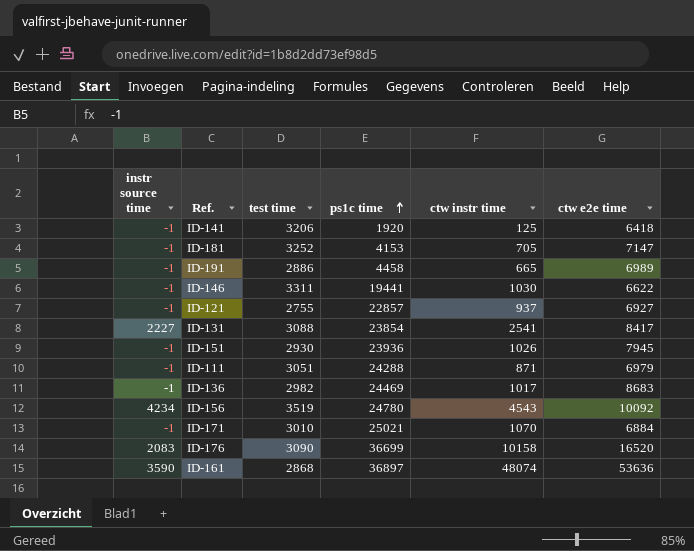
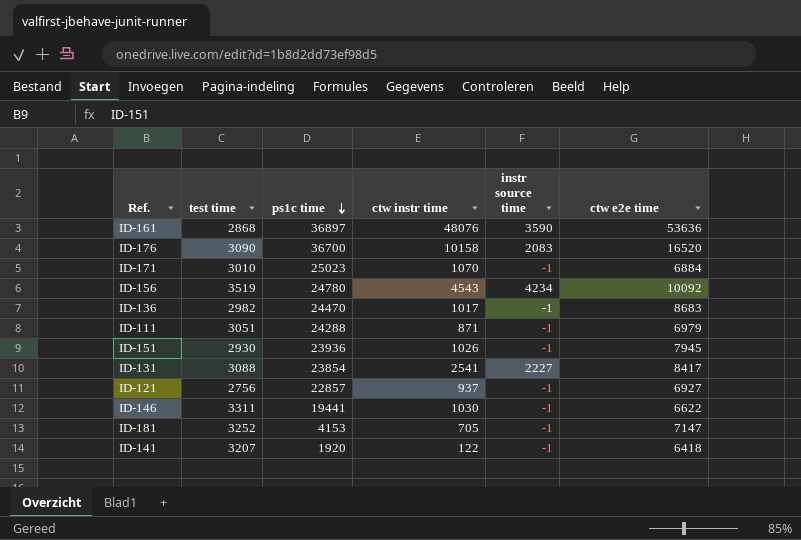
row order: ps1c time ascending -> ps1c time descending
column instr source time | position: 1 -> 5
row ID-191: -1 | 2886 | 4458 | 665 | 6989 -> none
ID-161 | ctw instr time: 48074 -> 48076
ID-176 | ps1c time: 36699 -> 36700
ID-171 | ps1c time: 25021 -> 25023
ID-136 | ps1c time: 24469 -> 24470
ID-121 | test time: 2755 -> 2756
ID-141 | test time: 3206 -> 3207
ID-141 | ctw instr time: 125 -> 122

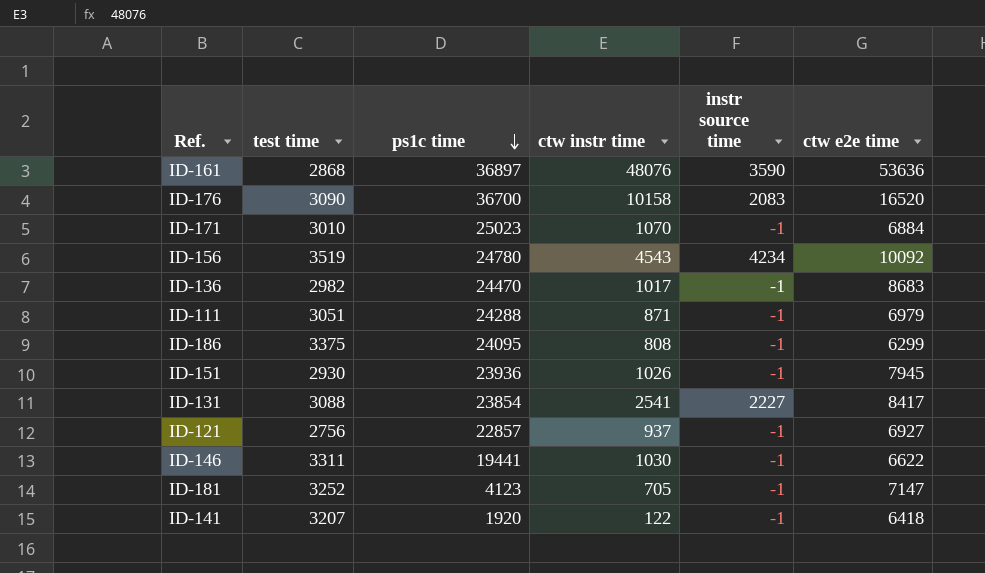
row ID-186: none -> 3375 | 24095 | 808 | -1 | 6299
ID-181 | ps1c time: 4153 -> 4123

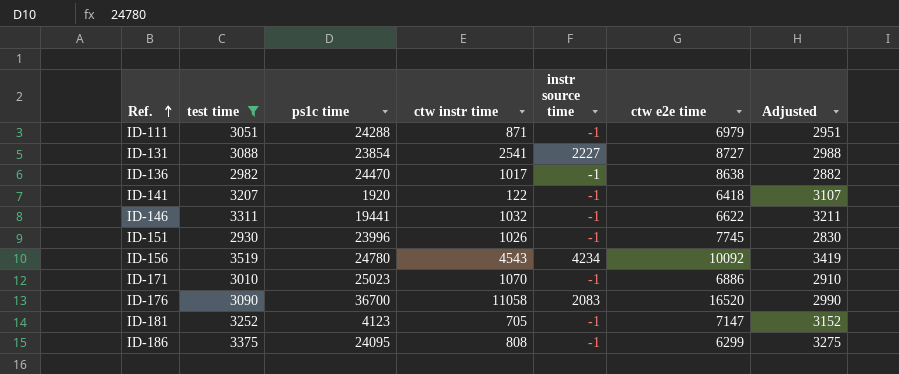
filter: none -> test time >= 2930
row order: ps1c time descending -> Ref. ascending
column Adjusted | formula: none -> [test time] - 100
ID-131 | ctw e2e time: 8417 -> 8727
ID-136 | ctw e2e time: 8683 -> 8638
ID-146 | ctw instr time: 1030 -> 1032
ID-151 | ps1c time: 23936 -> 23996
ID-151 | ctw e2e time: 7945 -> 7745
ID-171 | ctw e2e time: 6884 -> 6886
ID-176 | ctw instr time: 10158 -> 11058

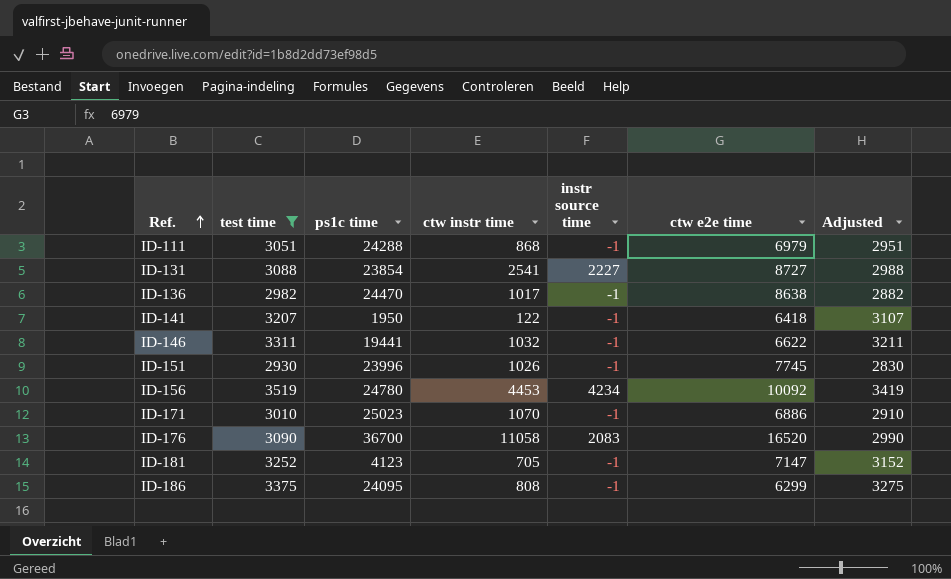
ID-111 | ctw instr time: 871 -> 868
ID-141 | ps1c time: 1920 -> 1950
ID-156 | ctw instr time: 4543 -> 4453

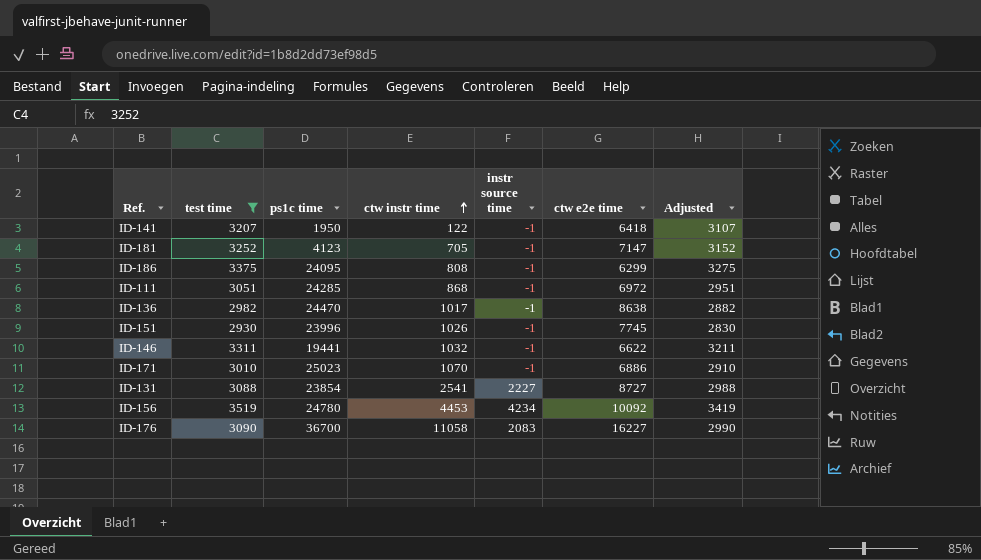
row order: Ref. ascending -> ctw instr time ascending
ID-111 | ps1c time: 24288 -> 24285
ID-111 | ctw e2e time: 6979 -> 6972
ID-176 | ctw e2e time: 16520 -> 16227

